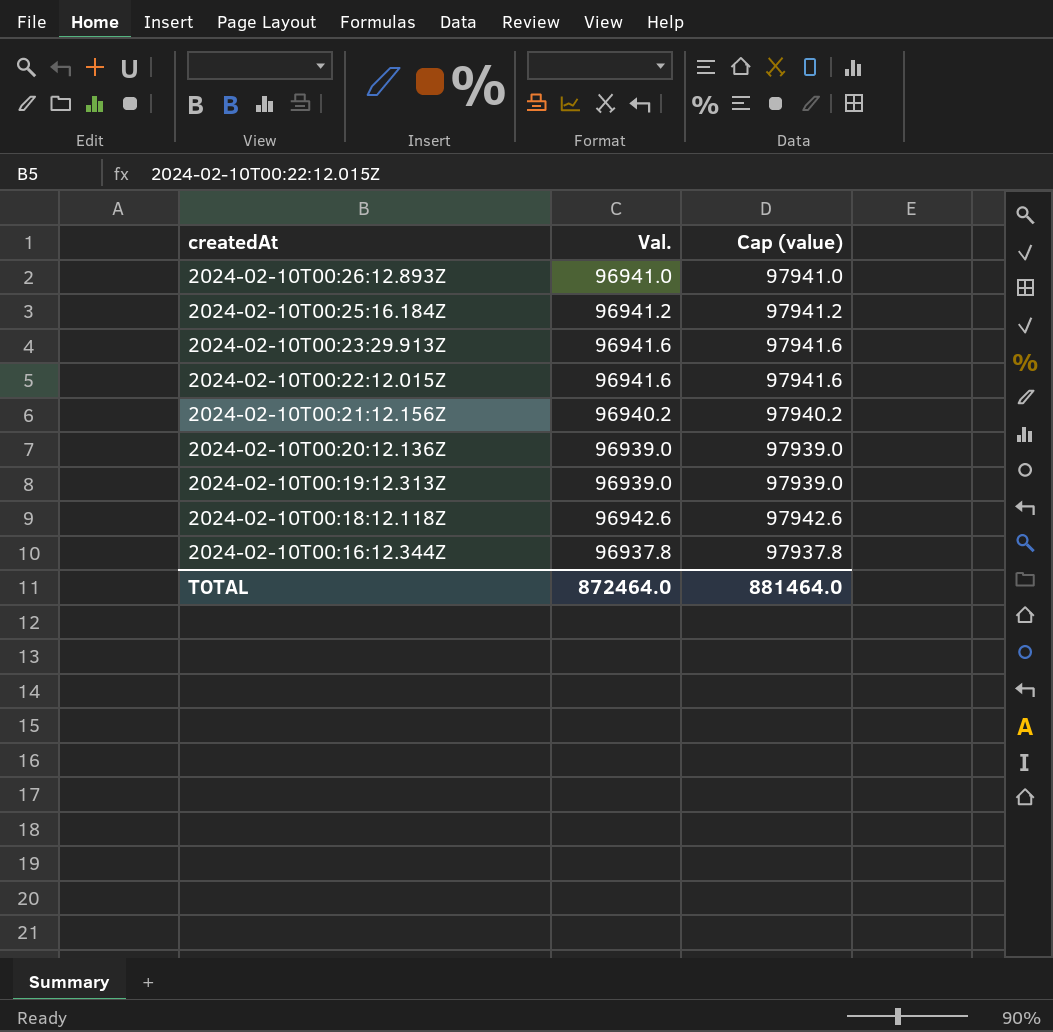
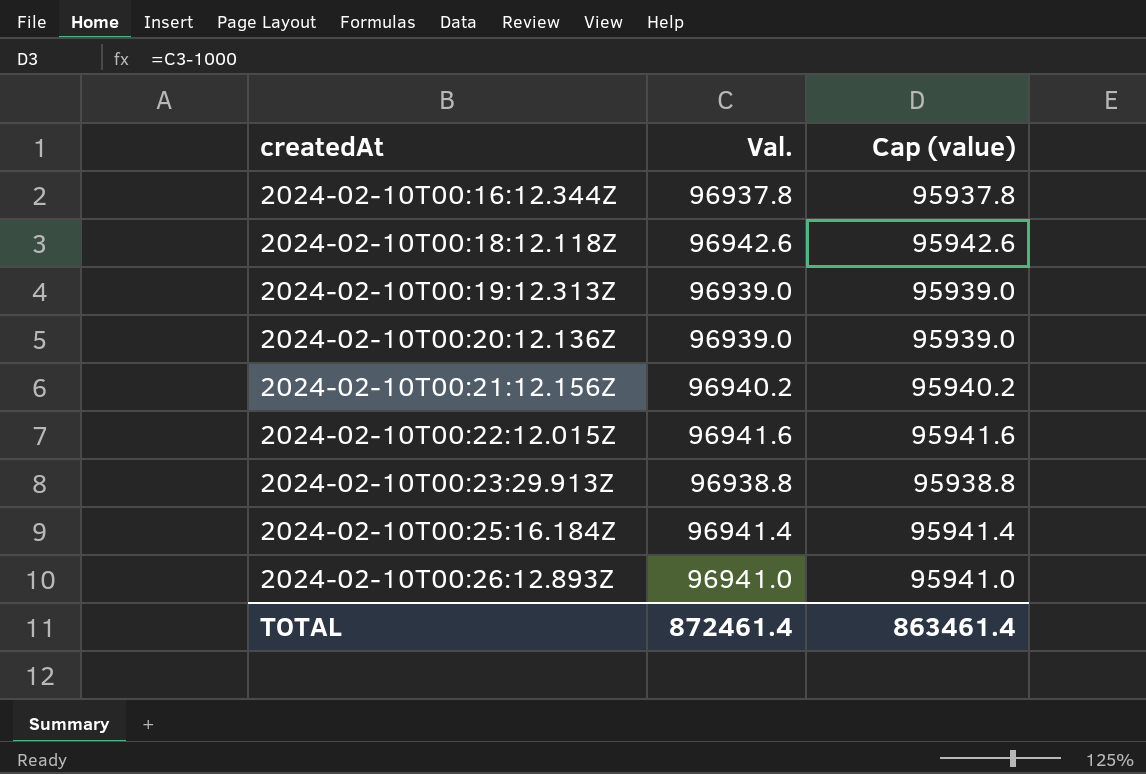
row order: createdAt descending -> createdAt ascending
column Cap (value) | formula: [Val.] + 1000 -> [Val.] - 1000
2024-02-10T00:23:29.913Z | Val.: 96941.6 -> 96938.8
2024-02-10T00:25:16.184Z | Val.: 96941.2 -> 96941.4
TOTAL | Val.: 872464.0 -> 872461.4
TOTAL | Cap (value): 881464.0 -> 863461.4

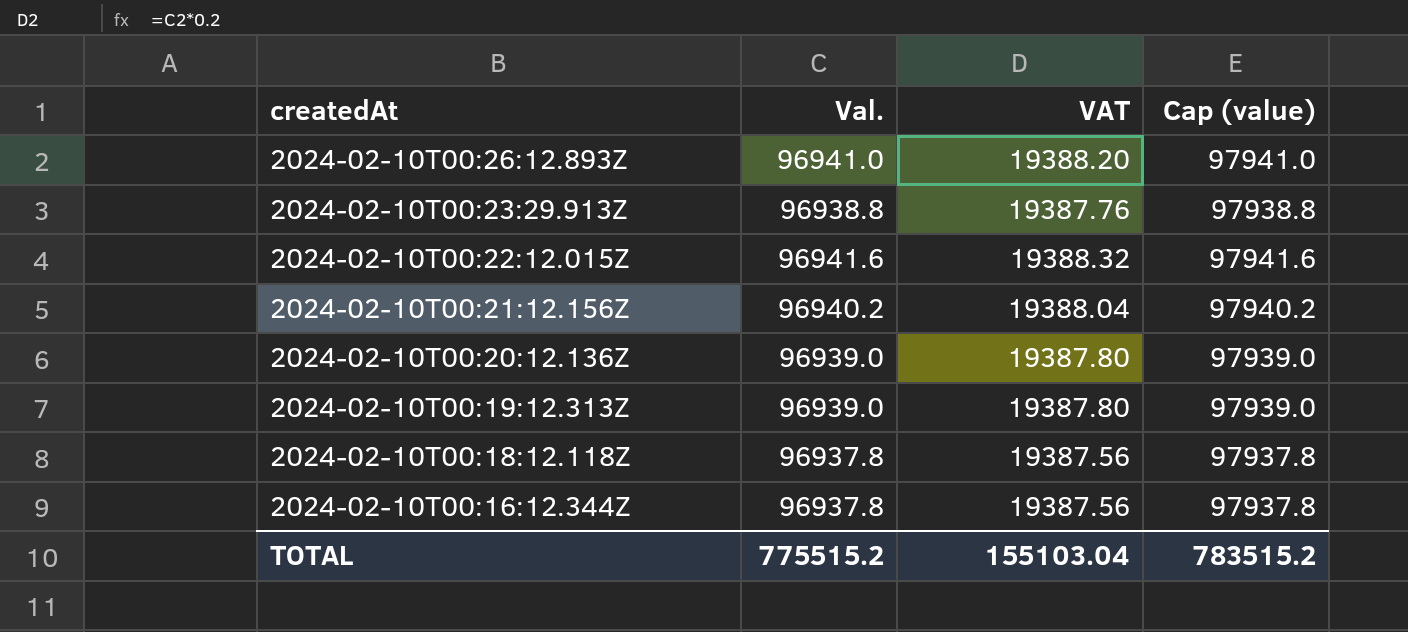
row order: createdAt ascending -> createdAt descending
column VAT | formula: none -> [Val.] * 0.2
column Cap (value) | formula: [Val.] - 1000 -> [Val.] + 1000
row 2024-02-10T00:25:16.184Z: 96941.4 | 95941.4 -> none
2024-02-10T00:18:12.118Z | Val.: 96942.6 -> 96937.8
TOTAL | Val.: 872461.4 -> 775515.2
TOTAL | Cap (value): 863461.4 -> 783515.2

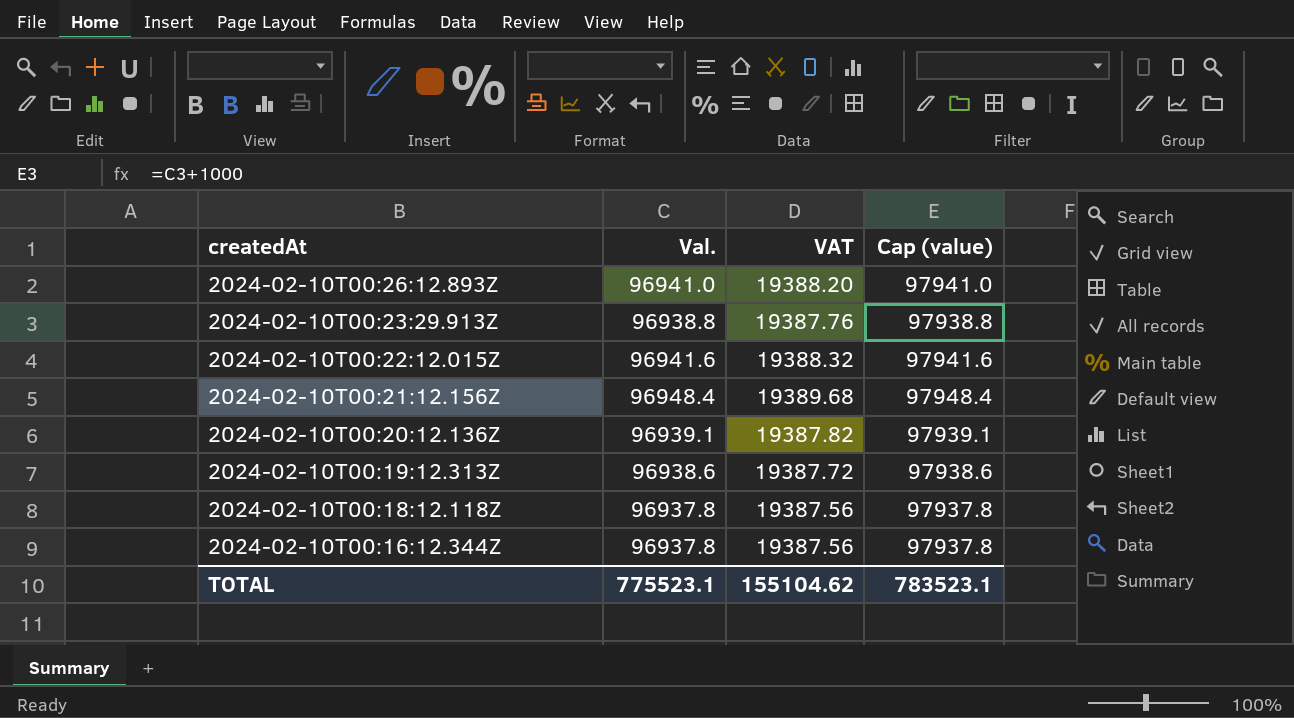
2024-02-10T00:21:12.156Z | Val.: 96940.2 -> 96948.4
2024-02-10T00:21:12.156Z | VAT: 19388.04 -> 19389.68
2024-02-10T00:21:12.156Z | Cap (value): 97940.2 -> 97948.4
2024-02-10T00:20:12.136Z | Val.: 96939.0 -> 96939.1
2024-02-10T00:20:12.136Z | VAT: 19387.80 -> 19387.82
2024-02-10T00:20:12.136Z | Cap (value): 97939.0 -> 97939.1
2024-02-10T00:19:12.313Z | Val.: 96939.0 -> 96938.6
2024-02-10T00:19:12.313Z | VAT: 19387.80 -> 19387.72
2024-02-10T00:19:12.313Z | Cap (value): 97939.0 -> 97938.6
TOTAL | Val.: 775515.2 -> 775523.1
TOTAL | VAT: 155103.04 -> 155104.62
TOTAL | Cap (value): 783515.2 -> 783523.1

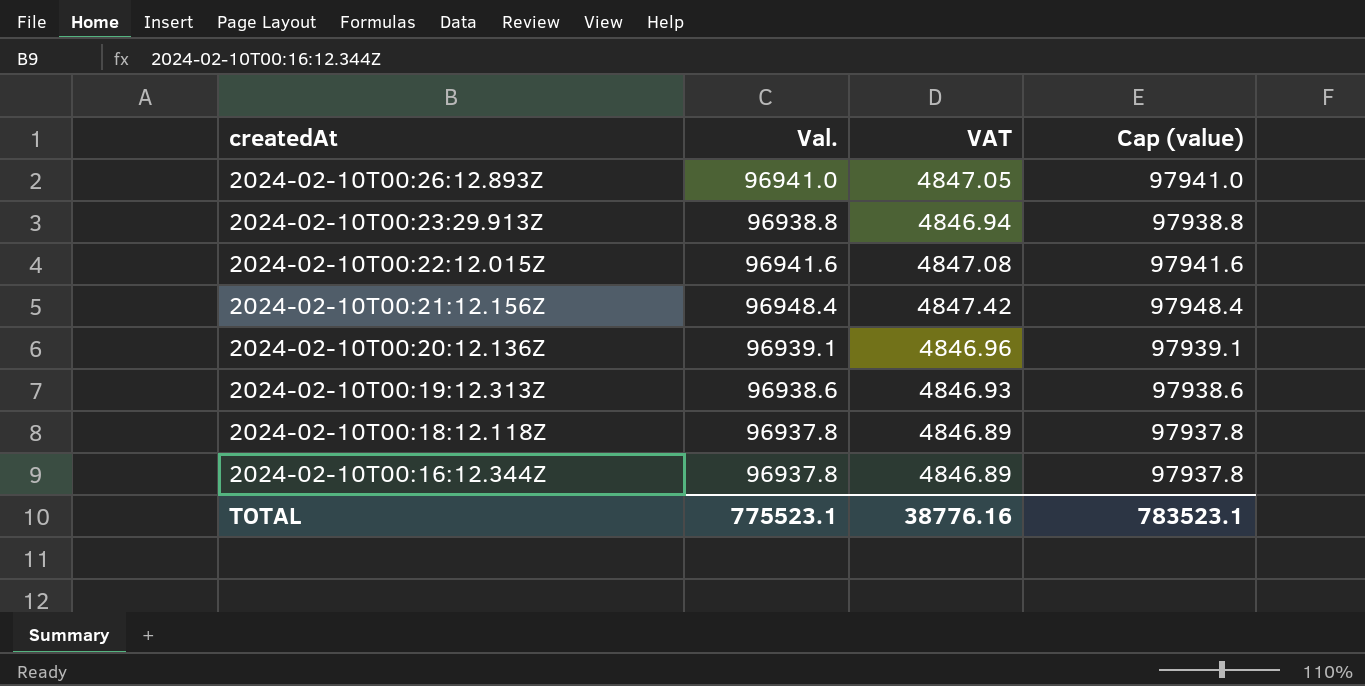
column VAT | formula: [Val.] * 0.2 -> [Val.] * 0.05
TOTAL | VAT: 155104.62 -> 38776.16

